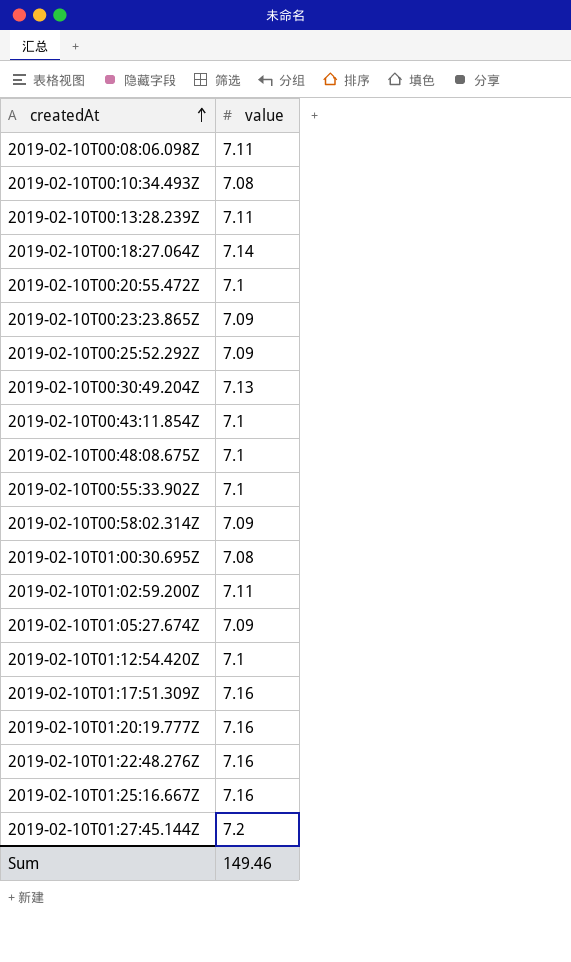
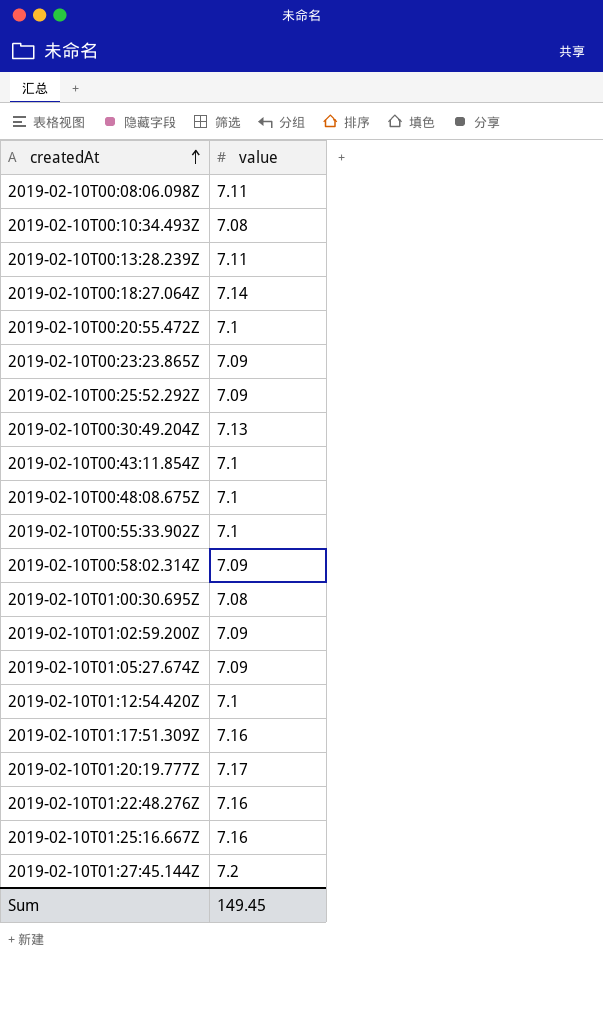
2019-02-10T01:02:59.200Z | value: 7.11 -> 7.09
2019-02-10T01:20:19.777Z | value: 7.16 -> 7.17
Sum | value: 149.46 -> 149.45

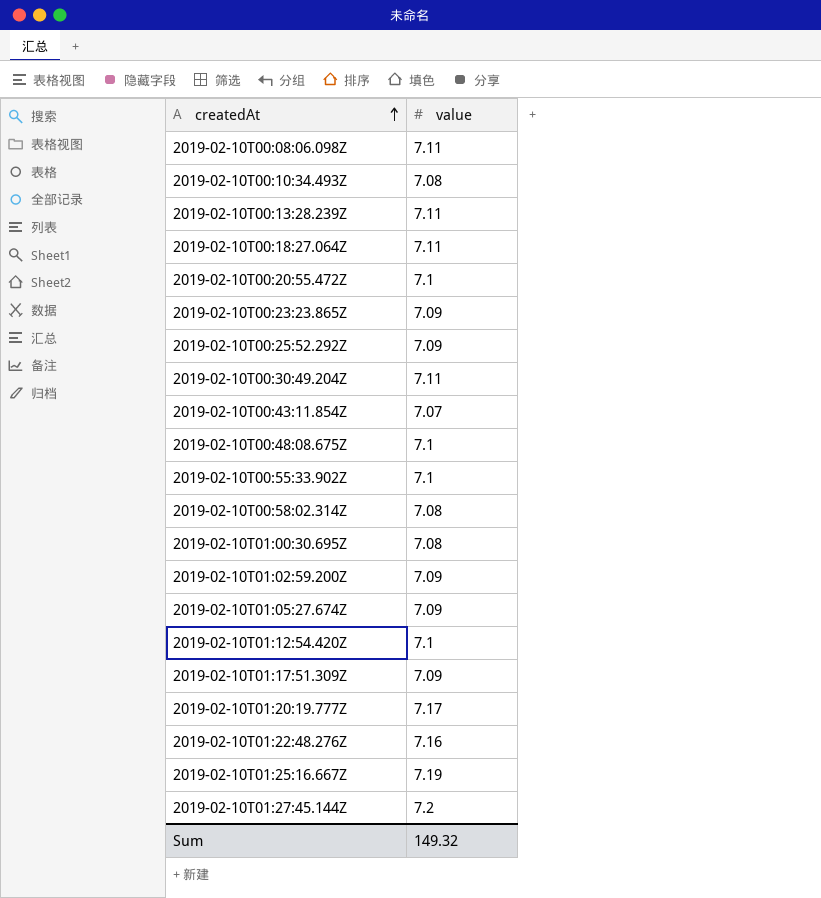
2019-02-10T00:18:27.064Z | value: 7.14 -> 7.11
2019-02-10T00:30:49.204Z | value: 7.13 -> 7.11
2019-02-10T00:43:11.854Z | value: 7.1 -> 7.07
2019-02-10T00:58:02.314Z | value: 7.09 -> 7.08
2019-02-10T01:17:51.309Z | value: 7.16 -> 7.09
2019-02-10T01:25:16.667Z | value: 7.16 -> 7.19
Sum | value: 149.45 -> 149.32

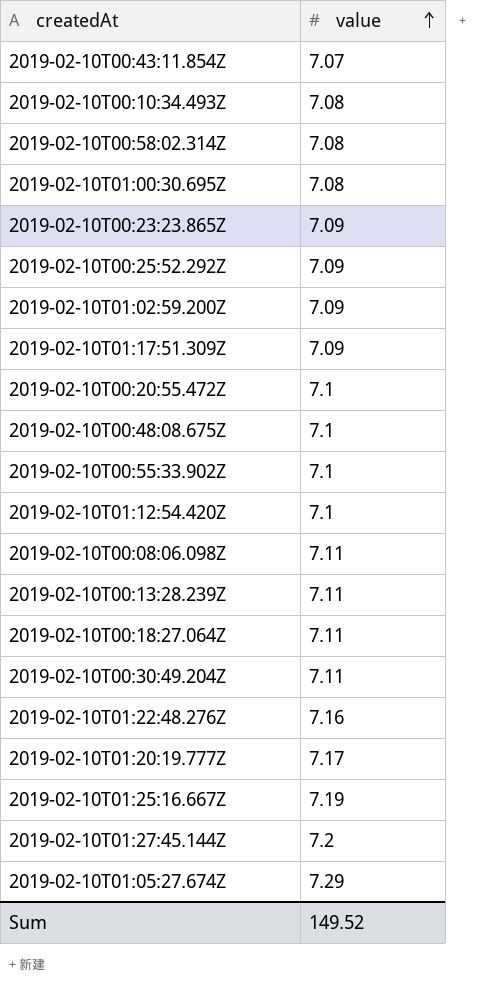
row order: createdAt ascending -> value ascending
2019-02-10T01:05:27.674Z | value: 7.09 -> 7.29
Sum | value: 149.32 -> 149.52

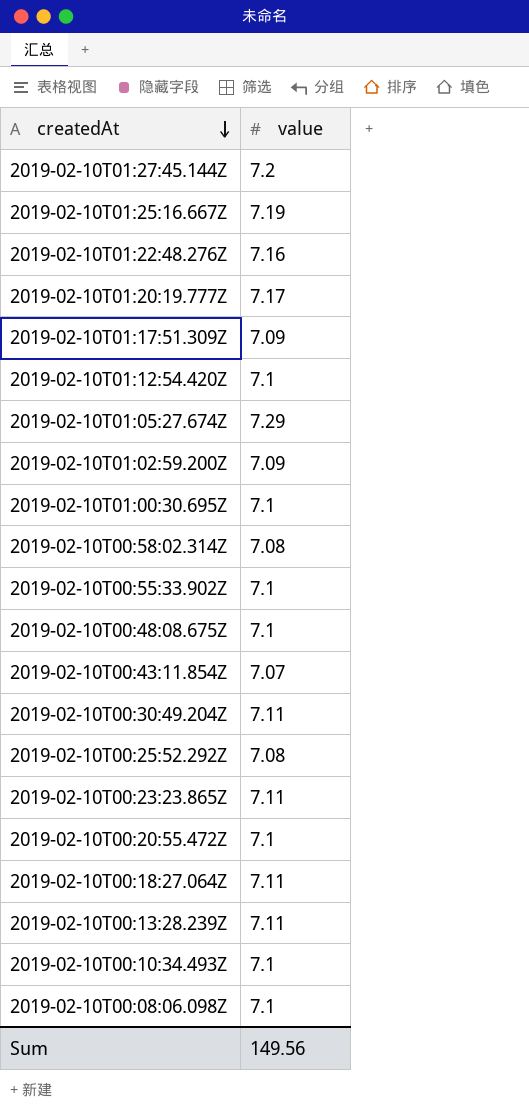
row order: value ascending -> createdAt descending
2019-02-10T01:00:30.695Z | value: 7.08 -> 7.1
2019-02-10T00:25:52.292Z | value: 7.09 -> 7.08
2019-02-10T00:23:23.865Z | value: 7.09 -> 7.11
2019-02-10T00:10:34.493Z | value: 7.08 -> 7.1
2019-02-10T00:08:06.098Z | value: 7.11 -> 7.1
Sum | value: 149.52 -> 149.56

